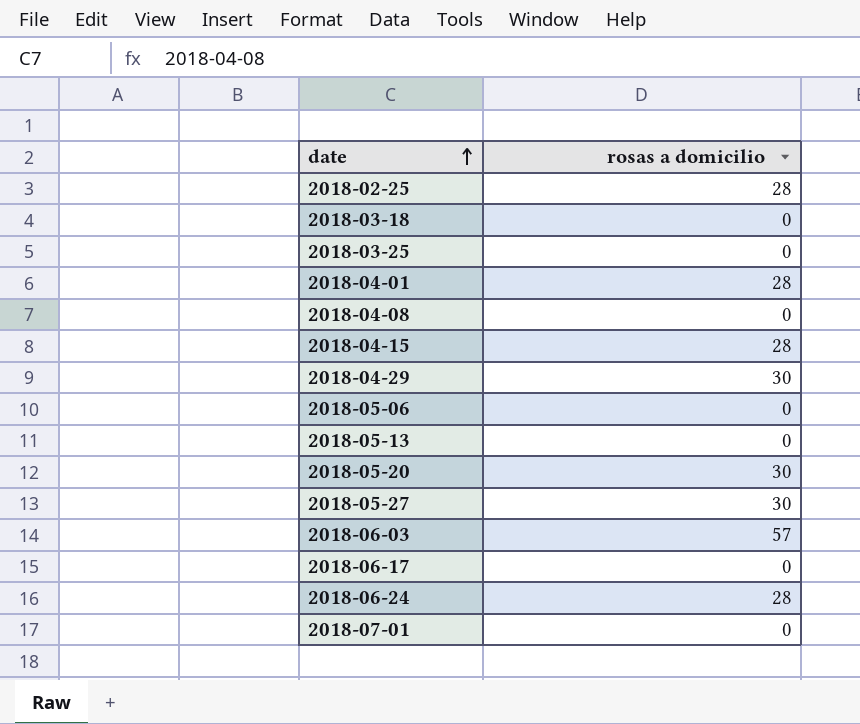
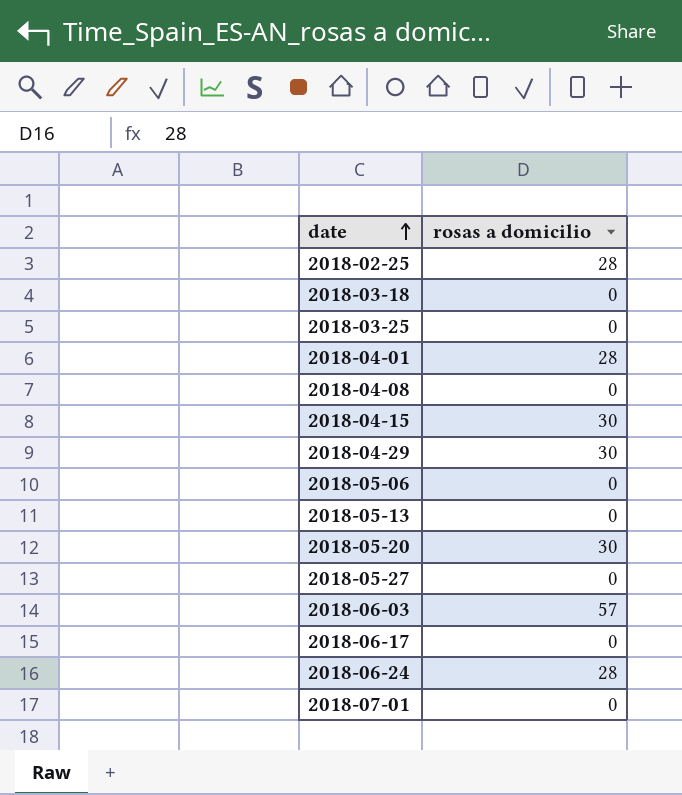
2018-04-15 | rosas a domicilio: 28 -> 30
2018-05-27 | rosas a domicilio: 30 -> 0

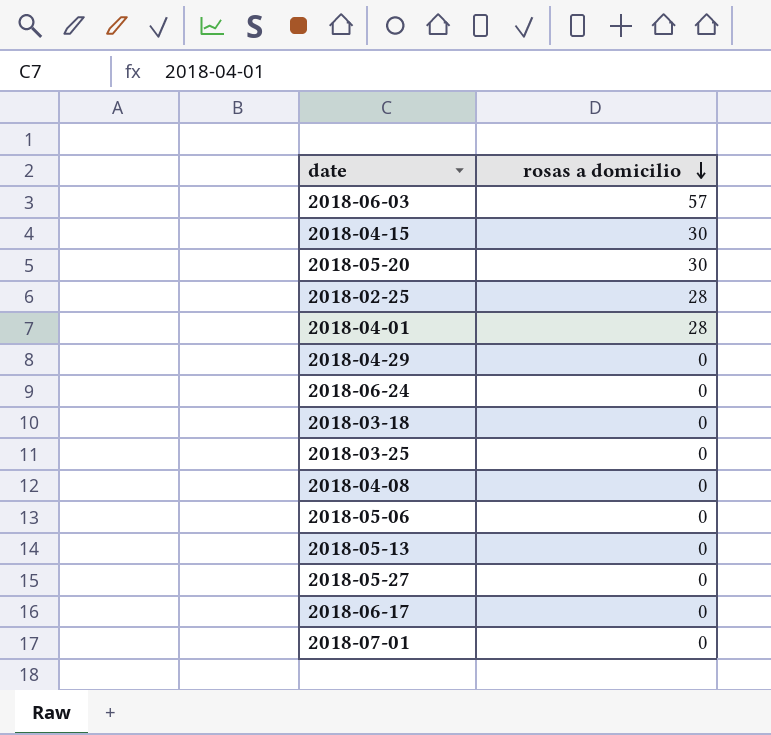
row order: date ascending -> rosas a domicilio descending
2018-04-29 | rosas a domicilio: 30 -> 0
2018-06-24 | rosas a domicilio: 28 -> 0

